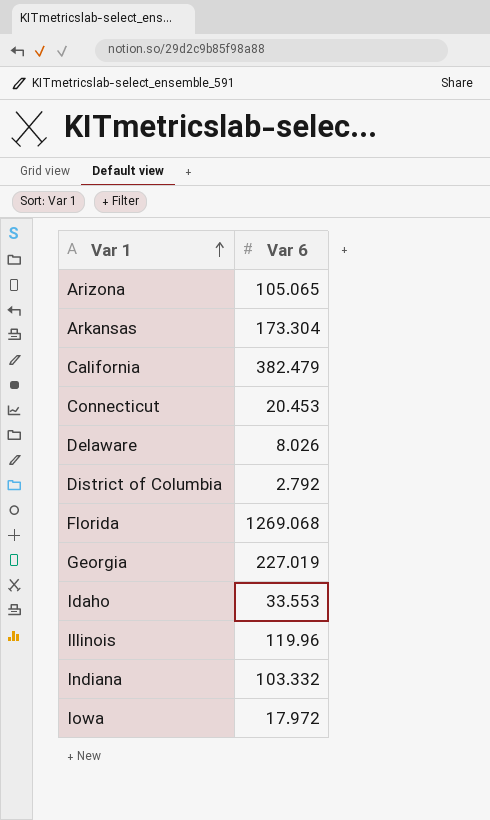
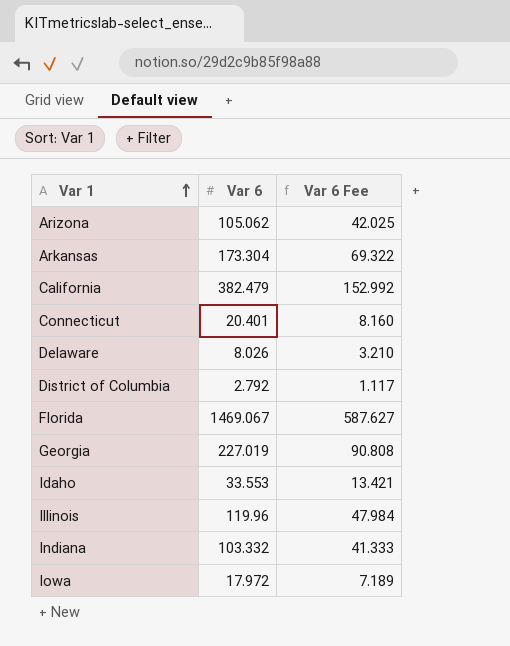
column Var 6 Fee | formula: none -> [Var 6] * 0.4
Arizona | Var 6: 105.065 -> 105.062
Connecticut | Var 6: 20.453 -> 20.401
Florida | Var 6: 1269.068 -> 1469.067

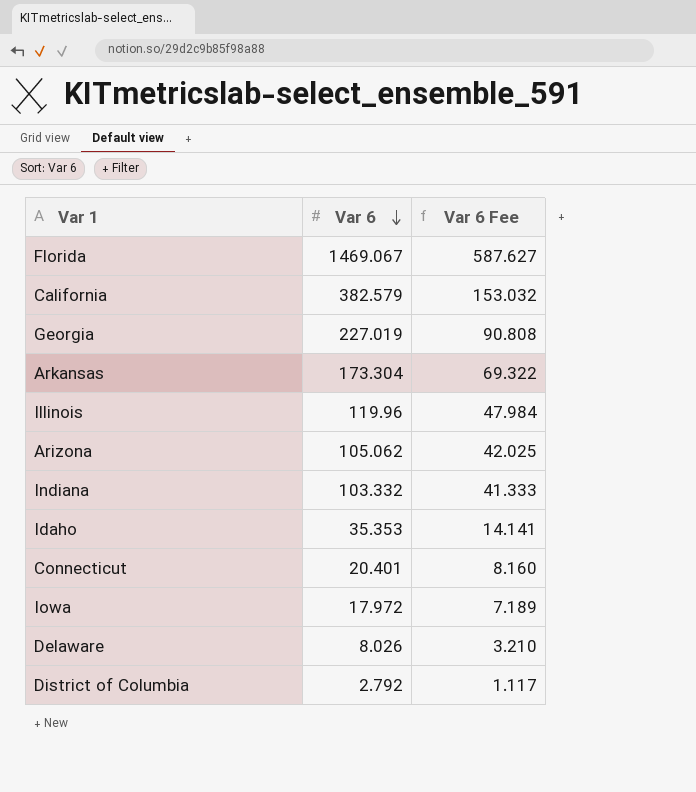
row order: Var 1 ascending -> Var 6 descending
California | Var 6: 382.479 -> 382.579
California | Var 6 Fee: 152.992 -> 153.032
Idaho | Var 6: 33.553 -> 35.353
Idaho | Var 6 Fee: 13.421 -> 14.141

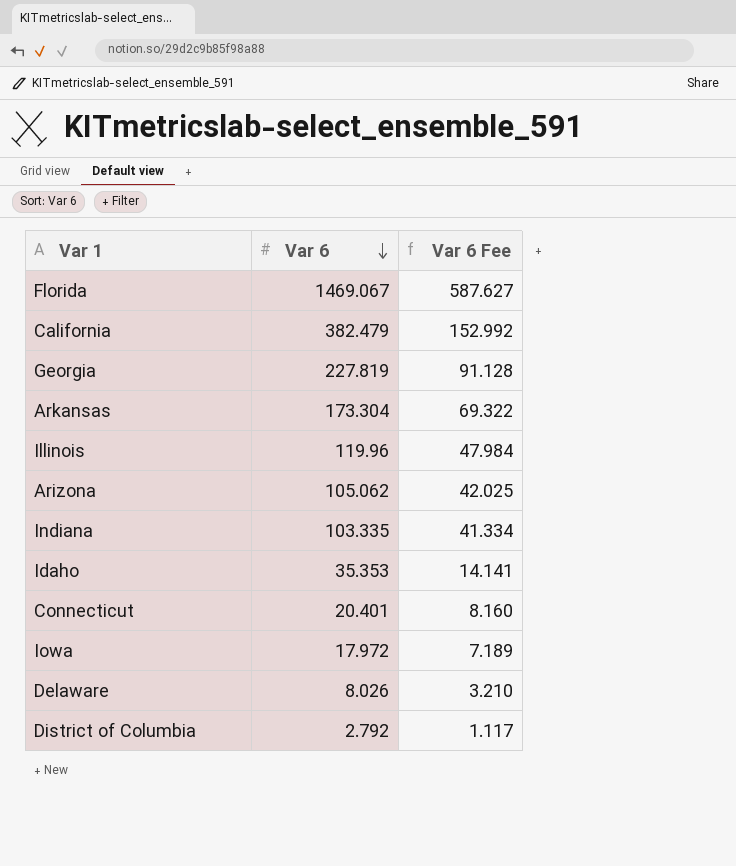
California | Var 6: 382.579 -> 382.479
California | Var 6 Fee: 153.032 -> 152.992
Georgia | Var 6: 227.019 -> 227.819
Georgia | Var 6 Fee: 90.808 -> 91.128
Indiana | Var 6: 103.332 -> 103.335
Indiana | Var 6 Fee: 41.333 -> 41.334

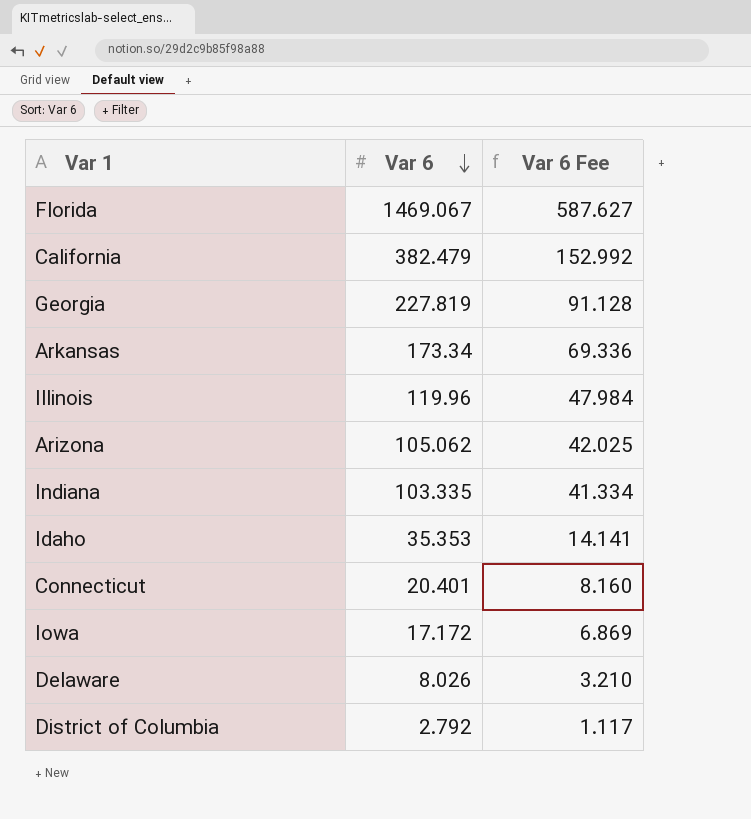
Arkansas | Var 6: 173.304 -> 173.34
Arkansas | Var 6 Fee: 69.322 -> 69.336
Iowa | Var 6: 17.972 -> 17.172
Iowa | Var 6 Fee: 7.189 -> 6.869

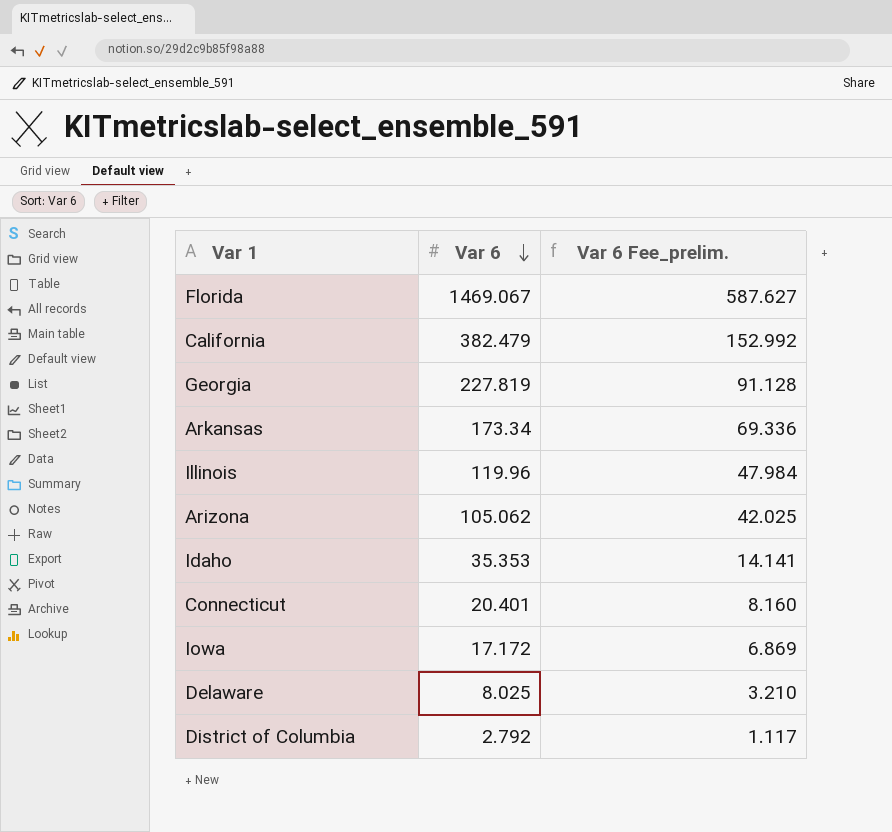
column name: Var 6 Fee -> Var 6 Fee_prelim.
row Indiana: 103.335 | 41.334 -> none
Delaware | Var 6: 8.026 -> 8.025

